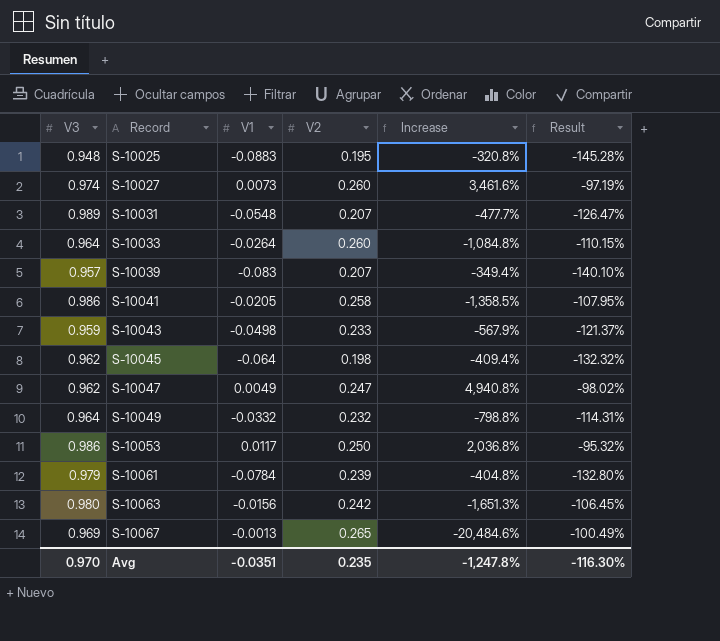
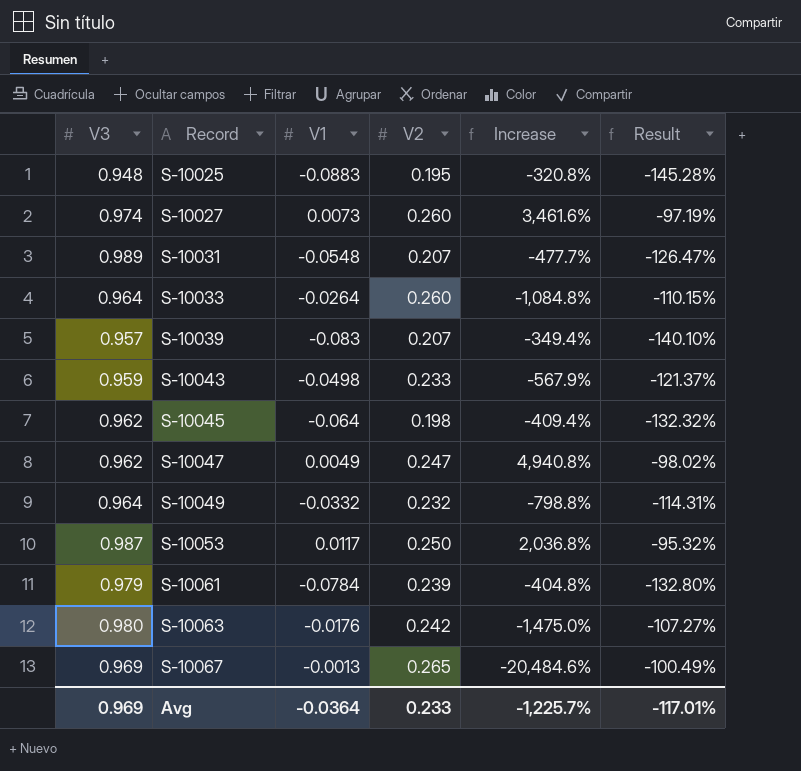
row S-10041: 0.986 | -0.0205 | 0.258 | -1,358.5% | -107.95% -> none
S-10053 | V3: 0.986 -> 0.987
S-10063 | V1: -0.0156 -> -0.0176
S-10063 | Increase: -1,651.3% -> -1,475.0%
S-10063 | Result: -106.45% -> -107.27%
Avg | V3: 0.970 -> 0.969
Avg | V1: -0.0351 -> -0.0364
Avg | V2: 0.235 -> 0.233
Avg | Increase: -1,247.8% -> -1,225.7%
Avg | Result: -116.30% -> -117.01%

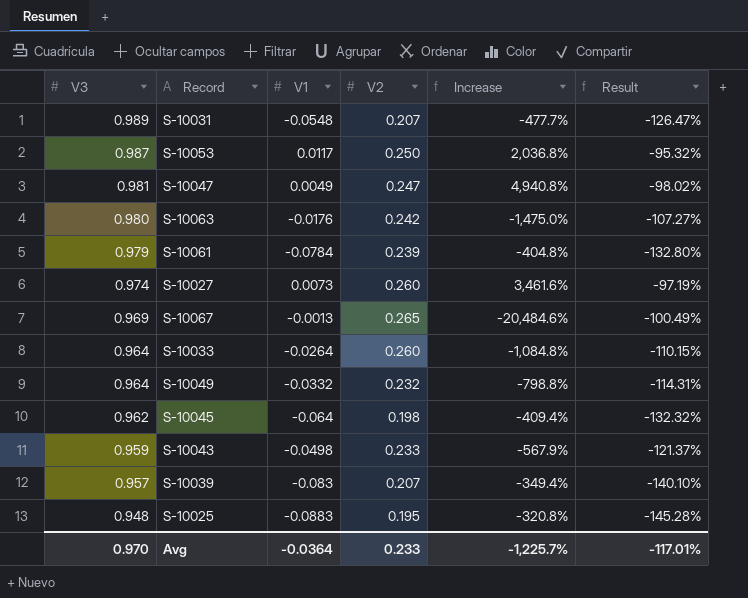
row order: Record ascending -> V3 descending
S-10047 | V3: 0.962 -> 0.981
Avg | V3: 0.969 -> 0.970

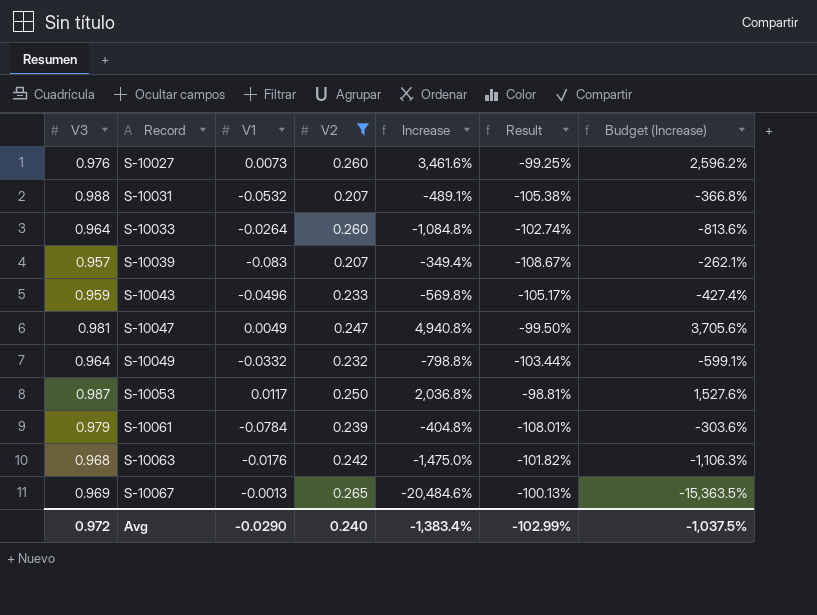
filter: none -> V2 >= 0.207
row order: V3 descending -> Record ascending
column Result | formula: ([V1] - [V2]) / [V2] -> ([V1] - [V3]) / [V3]
column Budget (Increase) | formula: none -> [Increase] * 0.75
S-10027 | V3: 0.974 -> 0.976
S-10031 | V3: 0.989 -> 0.988
S-10031 | V1: -0.0548 -> -0.0532
S-10031 | Increase: -477.7% -> -489.1%
S-10043 | V1: -0.0498 -> -0.0496
S-10043 | Increase: -567.9% -> -569.8%
S-10063 | V3: 0.980 -> 0.968
Avg | V3: 0.970 -> 0.972
Avg | V1: -0.0364 -> -0.0290
Avg | V2: 0.233 -> 0.240
Avg | Increase: -1,225.7% -> -1,383.4%
Avg | Result: -117.01% -> -102.99%

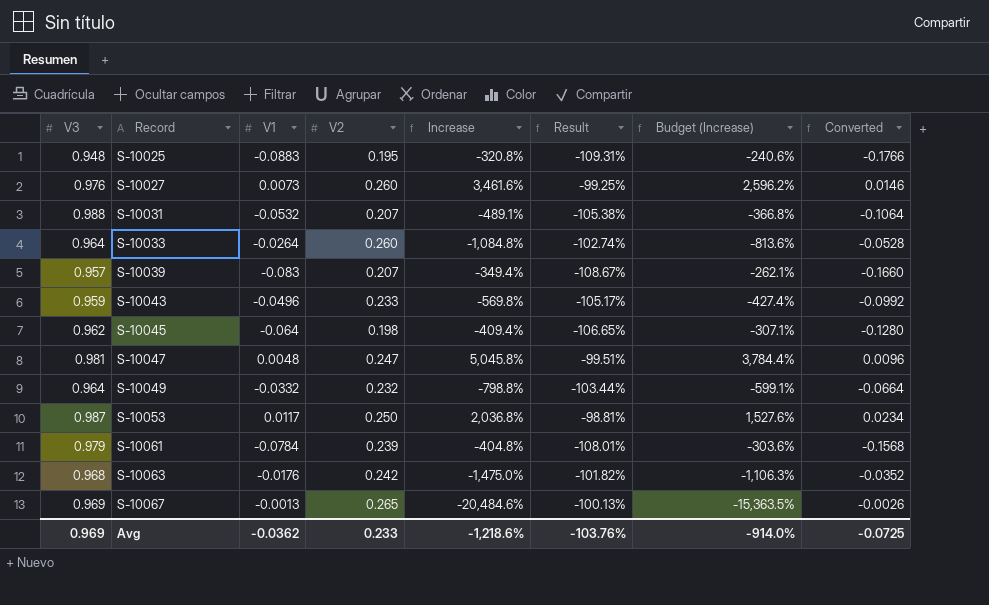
filter: V2 >= 0.207 -> none
column Converted | formula: none -> [V1] * 2
S-10047 | V1: 0.0049 -> 0.0048
S-10047 | Increase: 4,940.8% -> 5,045.8%
S-10047 | Result: -99.50% -> -99.51%
S-10047 | Budget (Increase): 3,705.6% -> 3,784.4%
Avg | V3: 0.972 -> 0.969
Avg | V1: -0.0290 -> -0.0362
Avg | V2: 0.240 -> 0.233
Avg | Increase: -1,383.4% -> -1,218.6%
Avg | Result: -102.99% -> -103.76%
Avg | Budget (Increase): -1,037.5% -> -914.0%

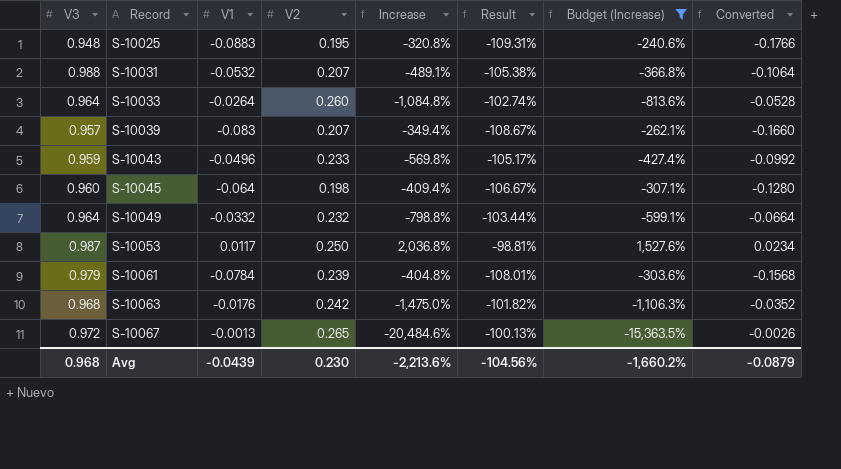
filter: none -> Budget (Increase) <= 1,527.6%
S-10045 | V3: 0.962 -> 0.960
S-10045 | Result: -106.65% -> -106.67%
S-10067 | V3: 0.969 -> 0.972
Avg | V3: 0.969 -> 0.968
Avg | V1: -0.0362 -> -0.0439
Avg | V2: 0.233 -> 0.230
Avg | Increase: -1,218.6% -> -2,213.6%
Avg | Result: -103.76% -> -104.56%
Avg | Budget (Increase): -914.0% -> -1,660.2%
Avg | Converted: -0.0725 -> -0.0879

